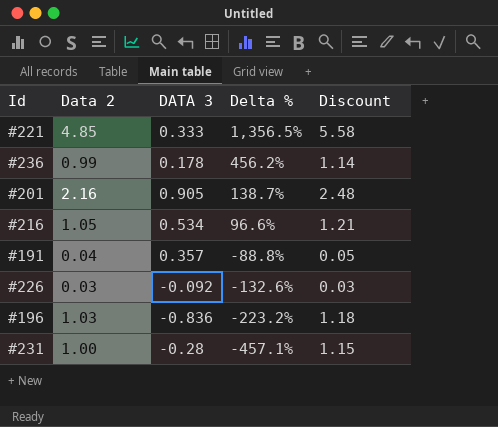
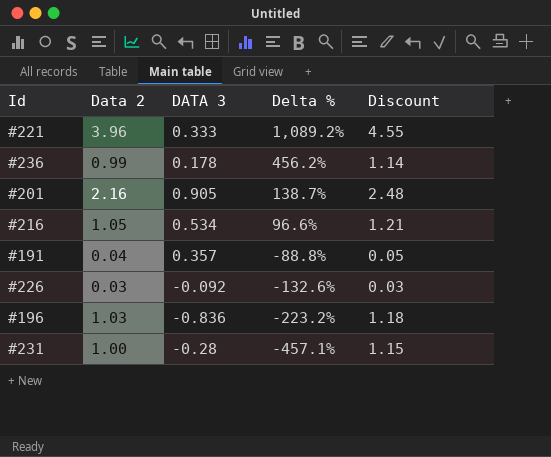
#221 | Data 2: 4.85 -> 3.96
#221 | Delta %: 1,356.5% -> 1,089.2%
#221 | Discount: 5.58 -> 4.55

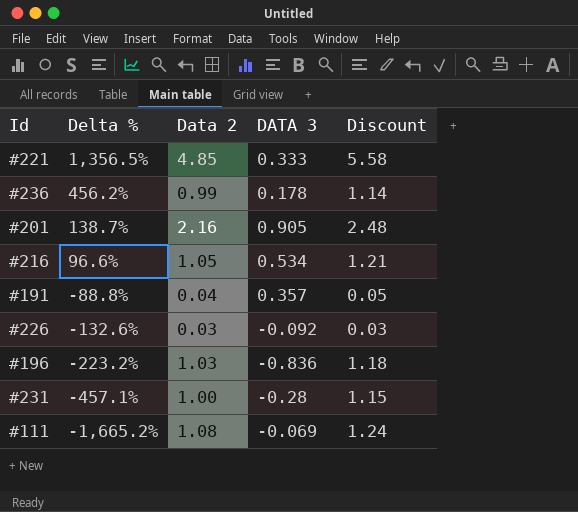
column Delta % | position: 4 -> 2
#221 | Delta %: 1,089.2% -> 1,356.5%
#221 | Data 2: 3.96 -> 4.85
#221 | Discount: 4.55 -> 5.58
row #111: none -> -1,665.2% | 1.08 | -0.069 | 1.24

